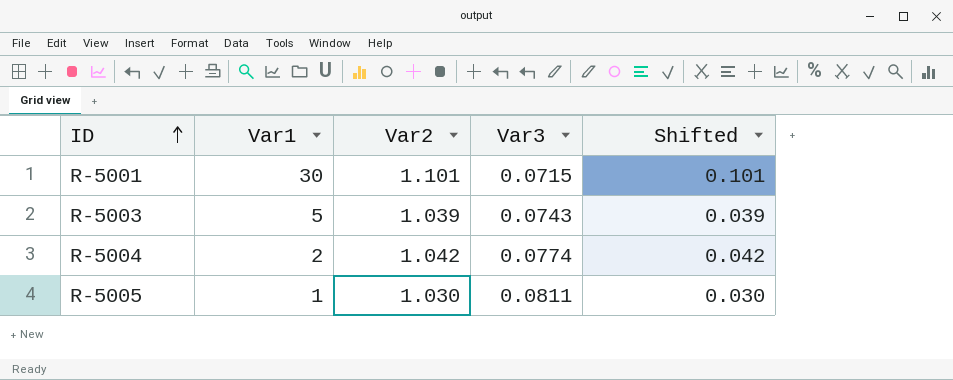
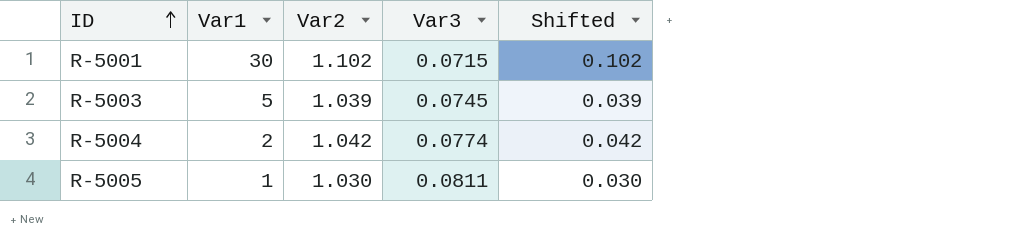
R-5001 | Var2: 1.101 -> 1.102
R-5001 | Shifted: 0.101 -> 0.102
R-5003 | Var3: 0.0743 -> 0.0745

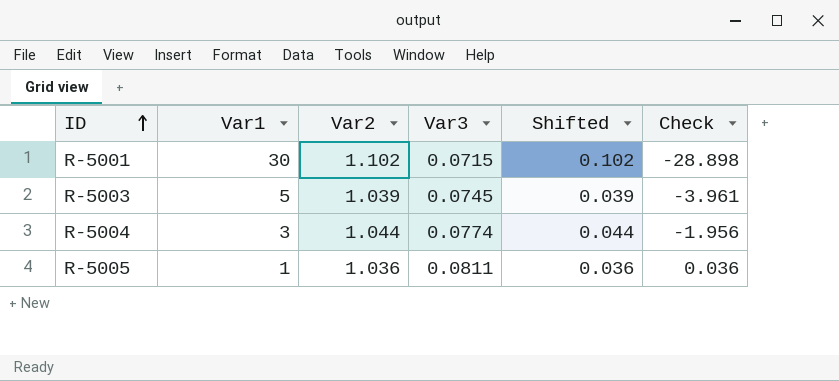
column Check | formula: none -> [Var2] - [Var1]
R-5004 | Var1: 2 -> 3
R-5004 | Var2: 1.042 -> 1.044
R-5004 | Shifted: 0.042 -> 0.044
R-5005 | Var2: 1.030 -> 1.036
R-5005 | Shifted: 0.030 -> 0.036

